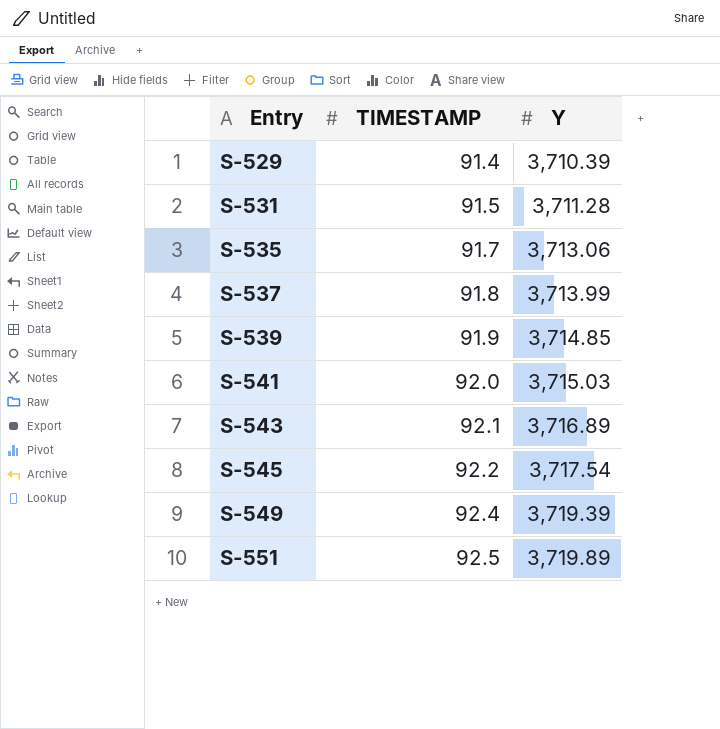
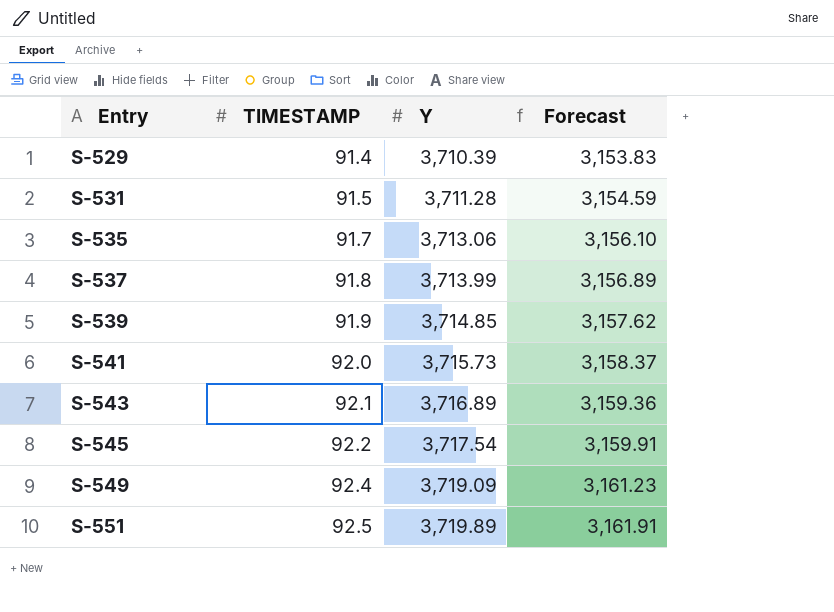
column Forecast | formula: none -> [Y] * 0.85
S-541 | Y: 3,715.03 -> 3,715.73
S-549 | Y: 3,719.39 -> 3,719.09

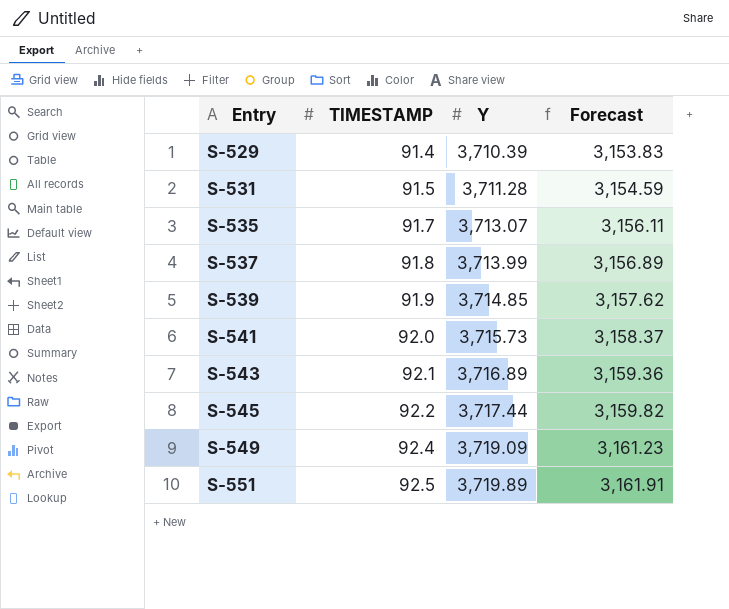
S-535 | Y: 3,713.06 -> 3,713.07
S-535 | Forecast: 3,156.10 -> 3,156.11
S-545 | Y: 3,717.54 -> 3,717.44
S-545 | Forecast: 3,159.91 -> 3,159.82

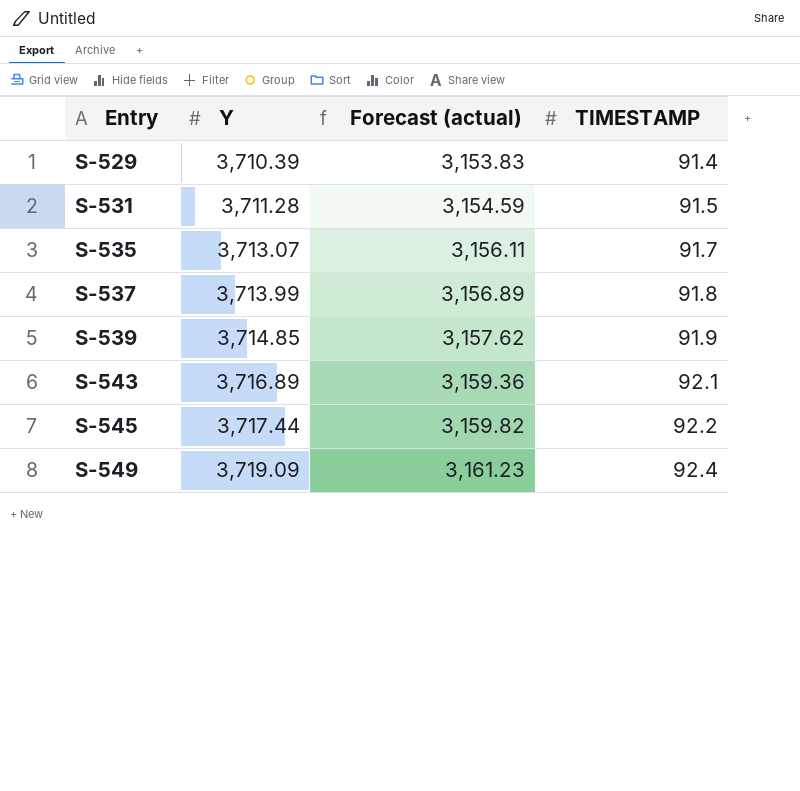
column name: Forecast -> Forecast (actual)
column TIMESTAMP | position: 2 -> 4
row S-541: 92.0 | 3,715.73 | 3,158.37 -> none
row S-551: 92.5 | 3,719.89 | 3,161.91 -> none

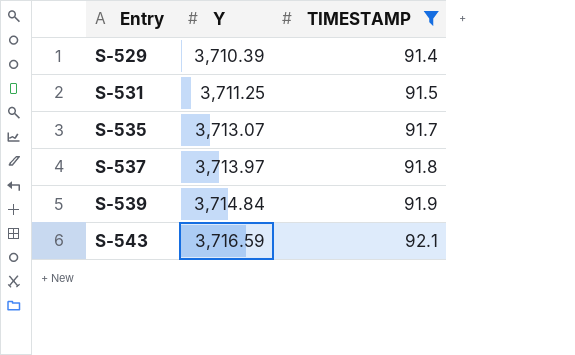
filter: none -> TIMESTAMP <= 92.1
column Forecast (actual) | formula: [Y] * 0.85 -> none
S-531 | Y: 3,711.28 -> 3,711.25
S-537 | Y: 3,713.99 -> 3,713.97
S-539 | Y: 3,714.85 -> 3,714.84
S-543 | Y: 3,716.89 -> 3,716.59

